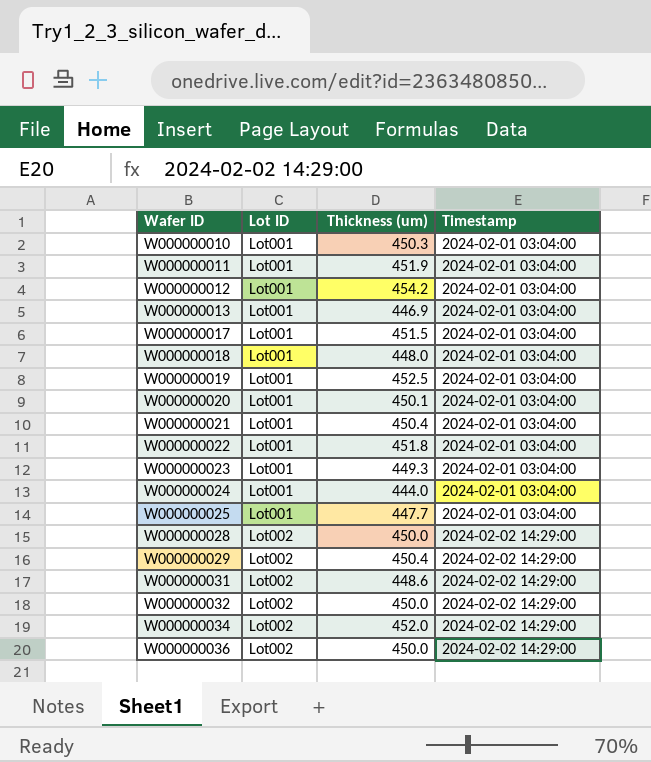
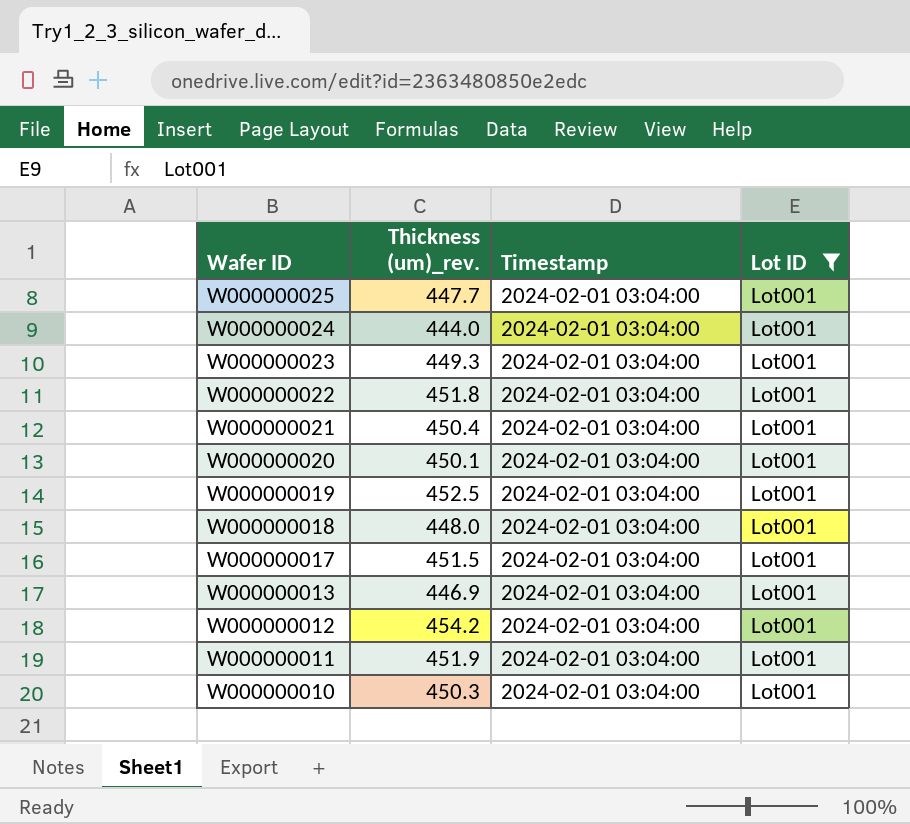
filter: none -> Lot ID = Lot001
row order: Wafer ID ascending -> Wafer ID descending
column name: Thickness (um) -> Thickness (um)_rev.
column Lot ID | position: 2 -> 4

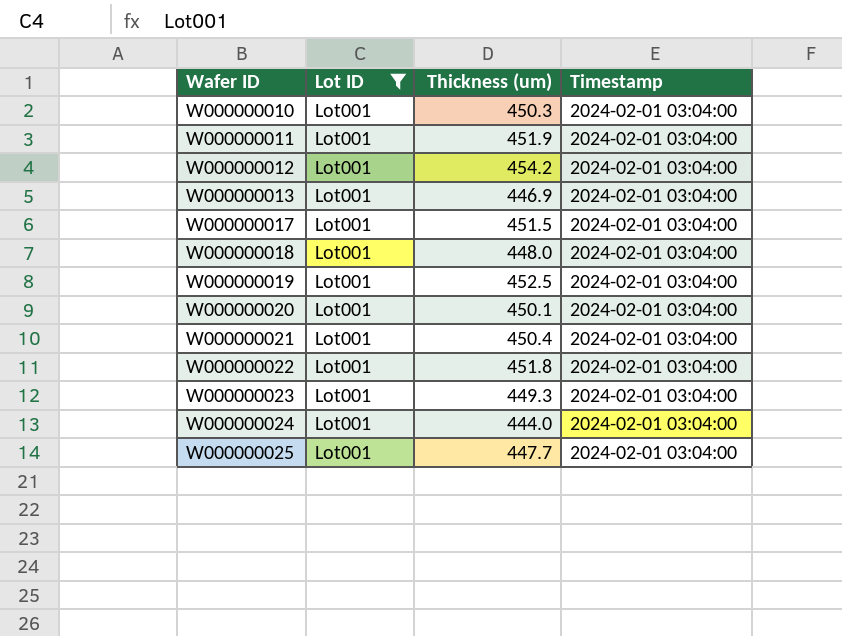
row order: Wafer ID descending -> Wafer ID ascending
column Lot ID | position: 4 -> 2
column name: Thickness (um)_rev. -> Thickness (um)

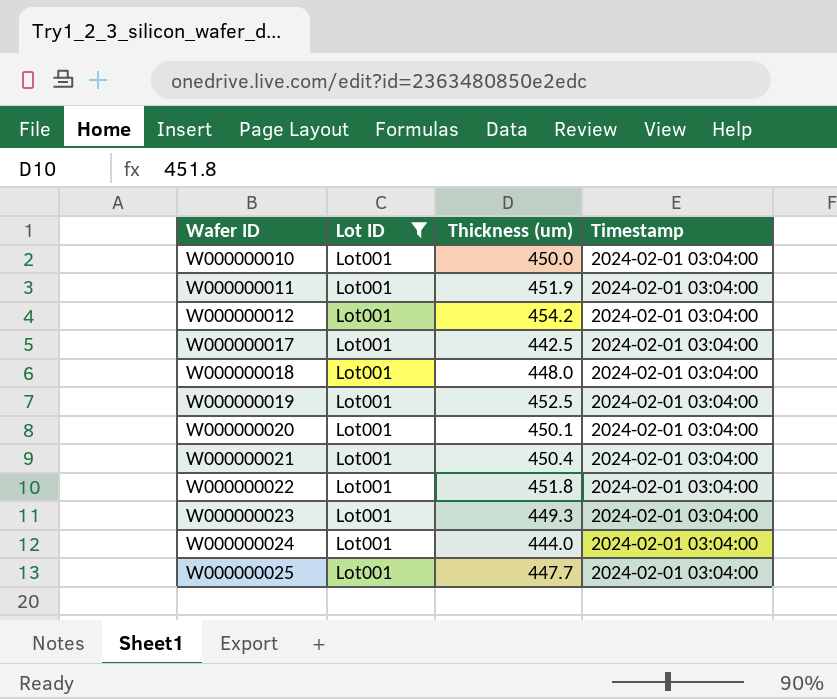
row W000000013: Lot001 | 446.9 | 2024-02-01 03:04:00 -> none
W000000010 | Thickness (um): 450.3 -> 450.0
W000000017 | Thickness (um): 451.5 -> 442.5

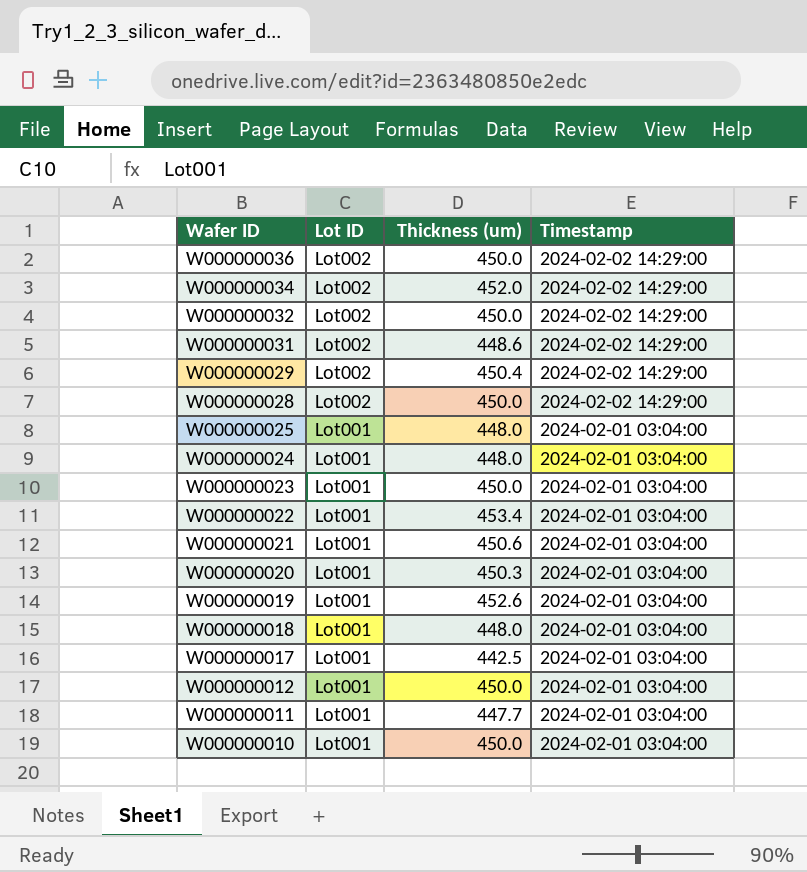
filter: Lot ID = Lot001 -> none
row order: Wafer ID ascending -> Wafer ID descending
W000000025 | Thickness (um): 447.7 -> 448.0
W000000024 | Thickness (um): 444.0 -> 448.0
W000000023 | Thickness (um): 449.3 -> 450.0
W000000022 | Thickness (um): 451.8 -> 453.4
W000000021 | Thickness (um): 450.4 -> 450.6
W000000020 | Thickness (um): 450.1 -> 450.3
W000000019 | Thickness (um): 452.5 -> 452.6
W000000012 | Thickness (um): 454.2 -> 450.0
W000000011 | Thickness (um): 451.9 -> 447.7

